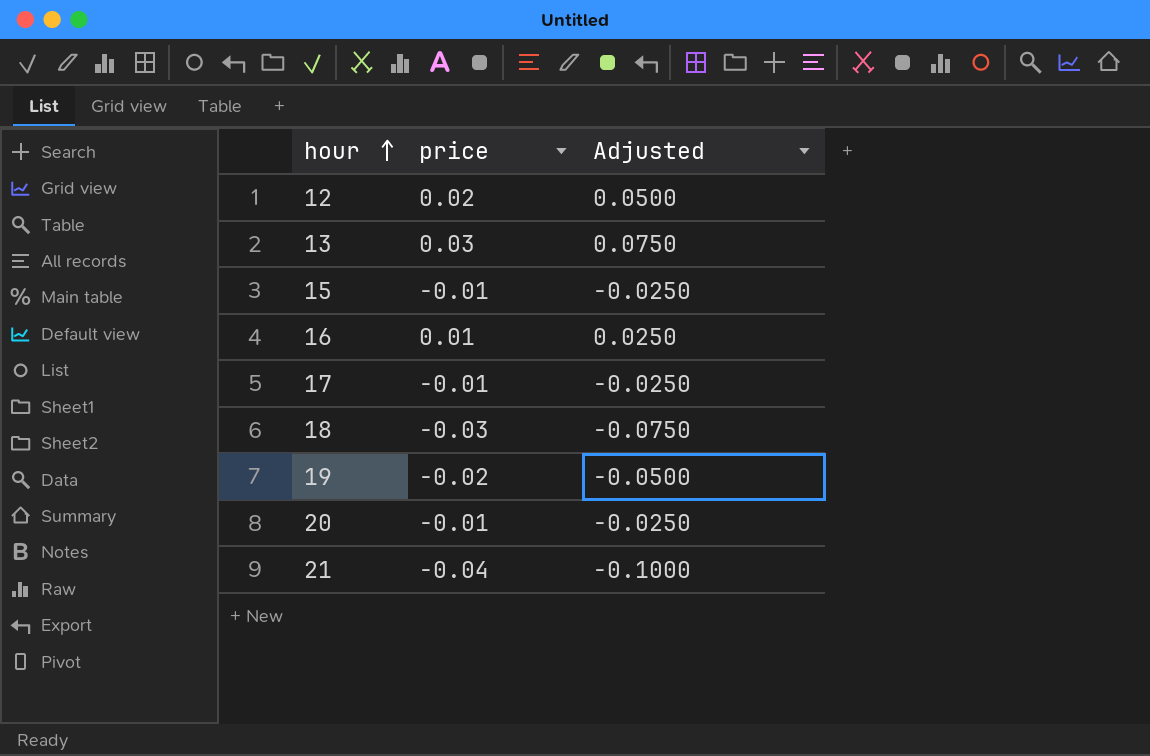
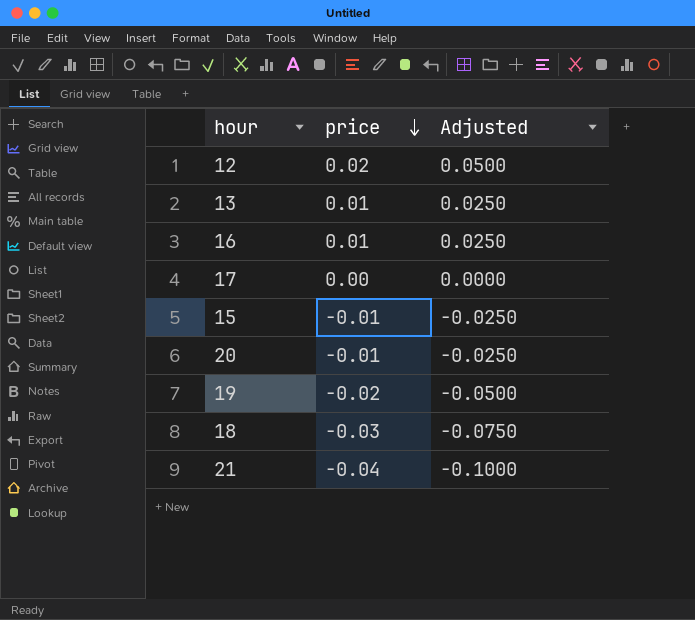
row order: hour ascending -> price descending
13 | price: 0.03 -> 0.01
13 | Adjusted: 0.0750 -> 0.0250
17 | price: -0.01 -> 0.00
17 | Adjusted: -0.0250 -> 0.0000

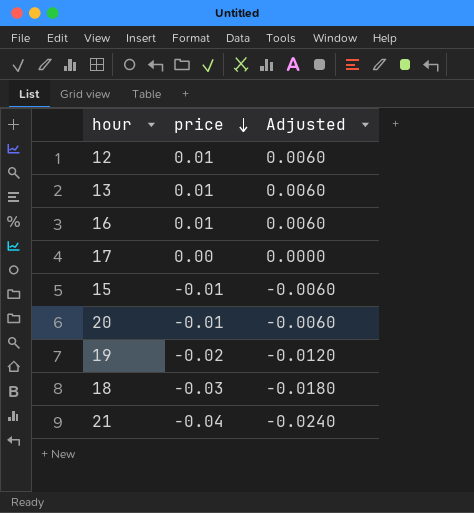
column Adjusted | formula: [price] * 2.5 -> [price] * 0.6
12 | price: 0.02 -> 0.01

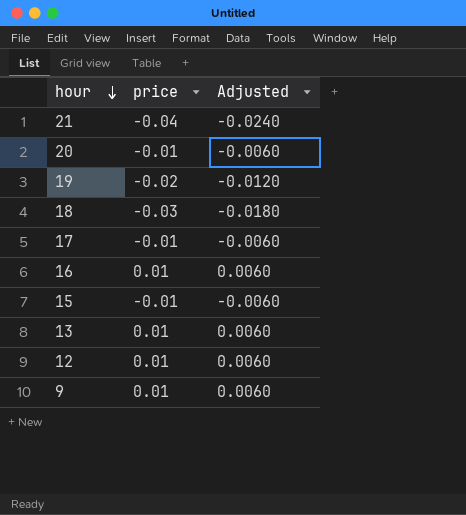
row order: price descending -> hour descending
17 | price: 0.00 -> -0.01
17 | Adjusted: 0.0000 -> -0.0060
row 9: none -> 0.01 | 0.0060

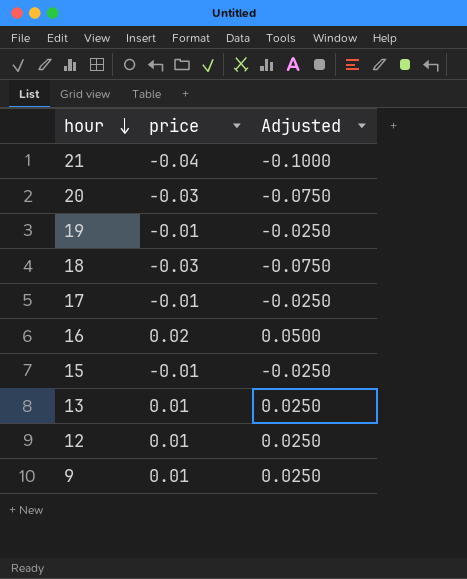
column Adjusted | formula: [price] * 0.6 -> [price] * 2.5
20 | price: -0.01 -> -0.03
19 | price: -0.02 -> -0.01
16 | price: 0.01 -> 0.02

